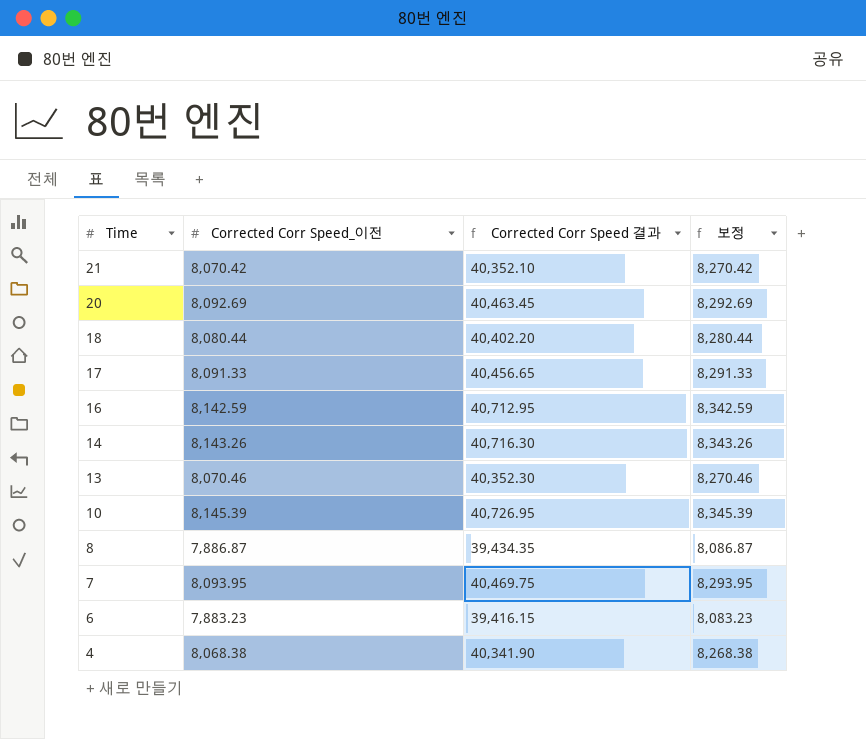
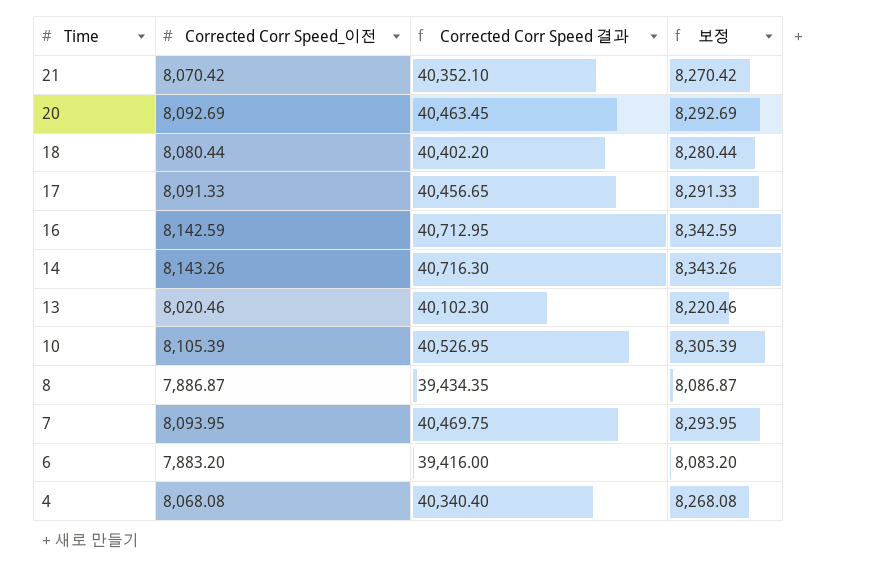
13 | Corrected Corr Speed_이전: 8,070.46 -> 8,020.46
13 | Corrected Corr Speed 결과: 40,352.30 -> 40,102.30
13 | 보정: 8,270.46 -> 8,220.46
10 | Corrected Corr Speed_이전: 8,145.39 -> 8,105.39
10 | Corrected Corr Speed 결과: 40,726.95 -> 40,526.95
10 | 보정: 8,345.39 -> 8,305.39
6 | Corrected Corr Speed_이전: 7,883.23 -> 7,883.20
6 | Corrected Corr Speed 결과: 39,416.15 -> 39,416.00
6 | 보정: 8,083.23 -> 8,083.20
4 | Corrected Corr Speed_이전: 8,068.38 -> 8,068.08
4 | Corrected Corr Speed 결과: 40,341.90 -> 40,340.40
4 | 보정: 8,268.38 -> 8,268.08

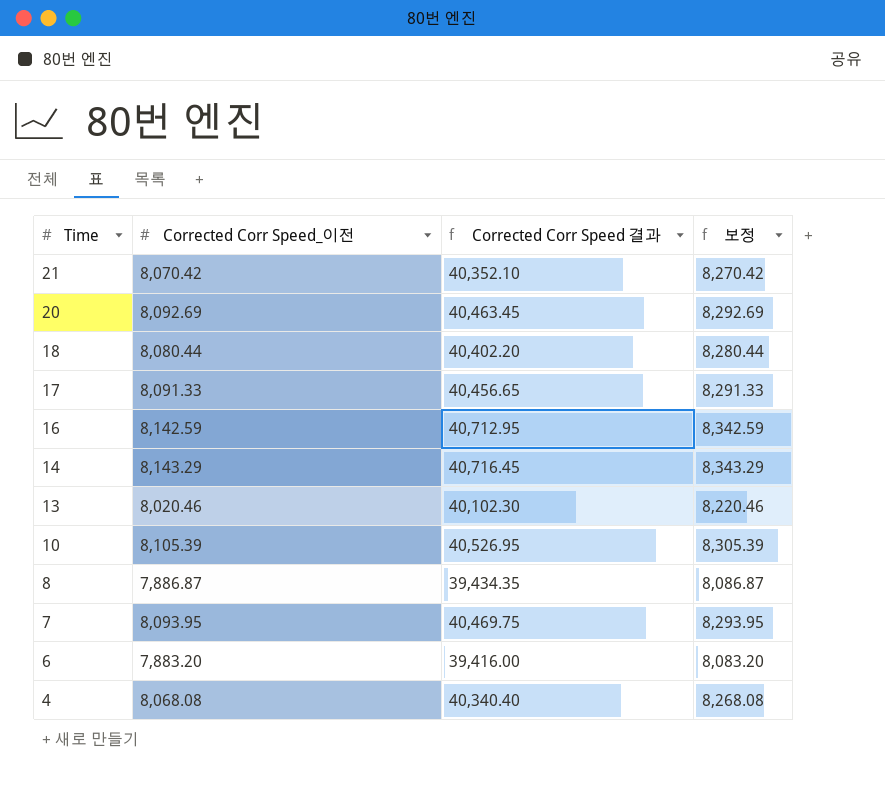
14 | Corrected Corr Speed_이전: 8,143.26 -> 8,143.29
14 | Corrected Corr Speed 결과: 40,716.30 -> 40,716.45
14 | 보정: 8,343.26 -> 8,343.29

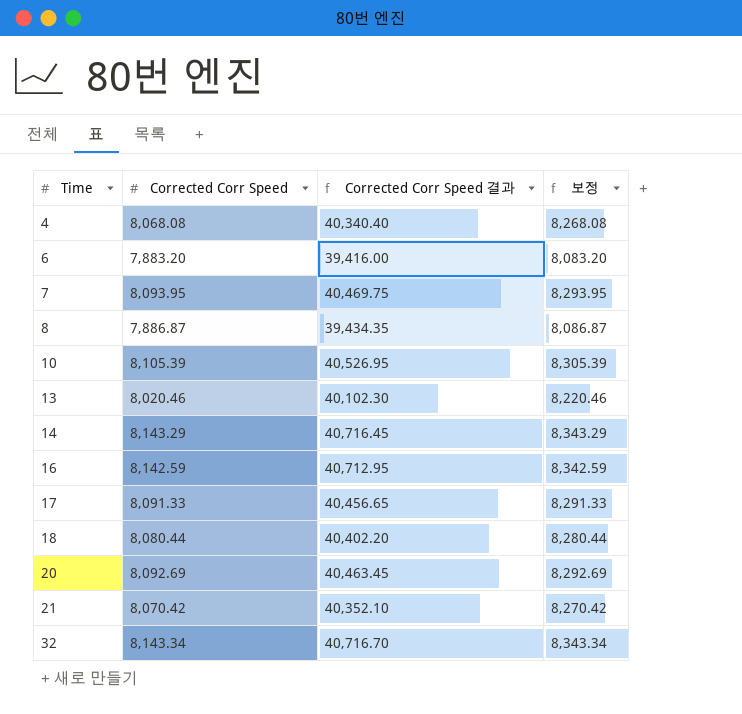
row order: Time descending -> Time ascending
column name: Corrected Corr Speed_이전 -> Corrected Corr Speed
row 32: none -> 8,143.34 | 40,716.70 | 8,343.34

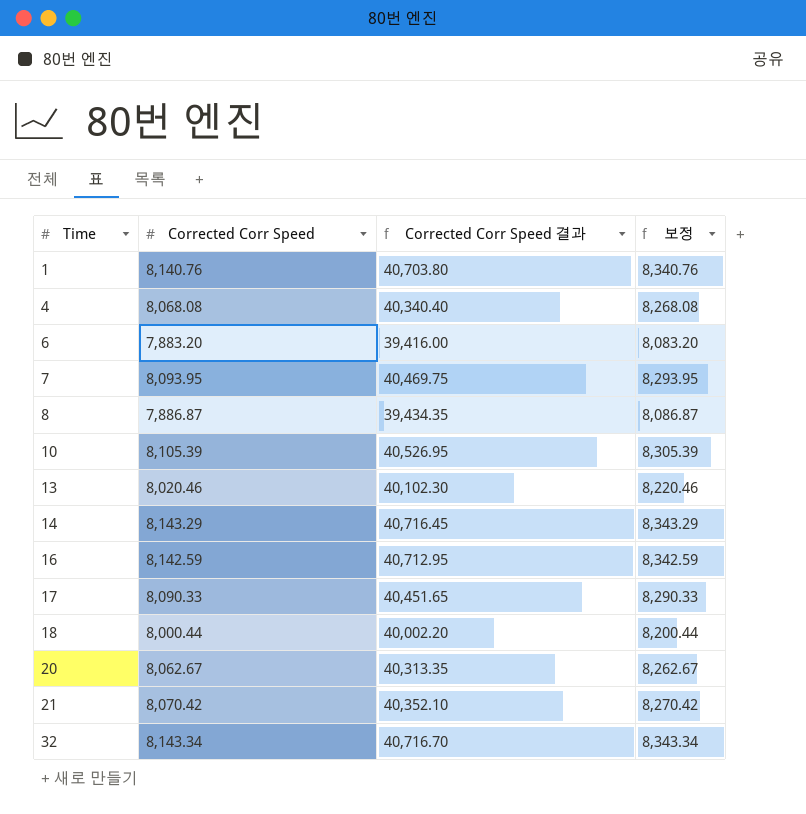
row 1: none -> 8,140.76 | 40,703.80 | 8,340.76
17 | Corrected Corr Speed: 8,091.33 -> 8,090.33
17 | Corrected Corr Speed 결과: 40,456.65 -> 40,451.65
17 | 보정: 8,291.33 -> 8,290.33
18 | Corrected Corr Speed: 8,080.44 -> 8,000.44
18 | Corrected Corr Speed 결과: 40,402.20 -> 40,002.20
18 | 보정: 8,280.44 -> 8,200.44
20 | Corrected Corr Speed: 8,092.69 -> 8,062.67
20 | Corrected Corr Speed 결과: 40,463.45 -> 40,313.35
20 | 보정: 8,292.69 -> 8,262.67

